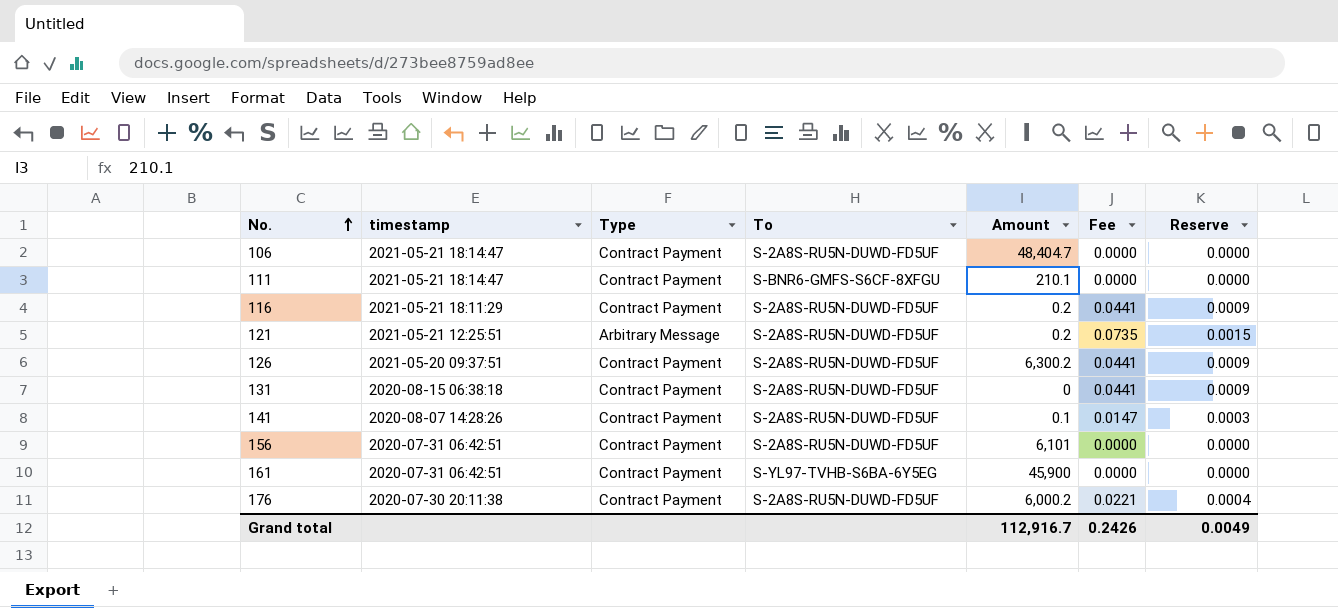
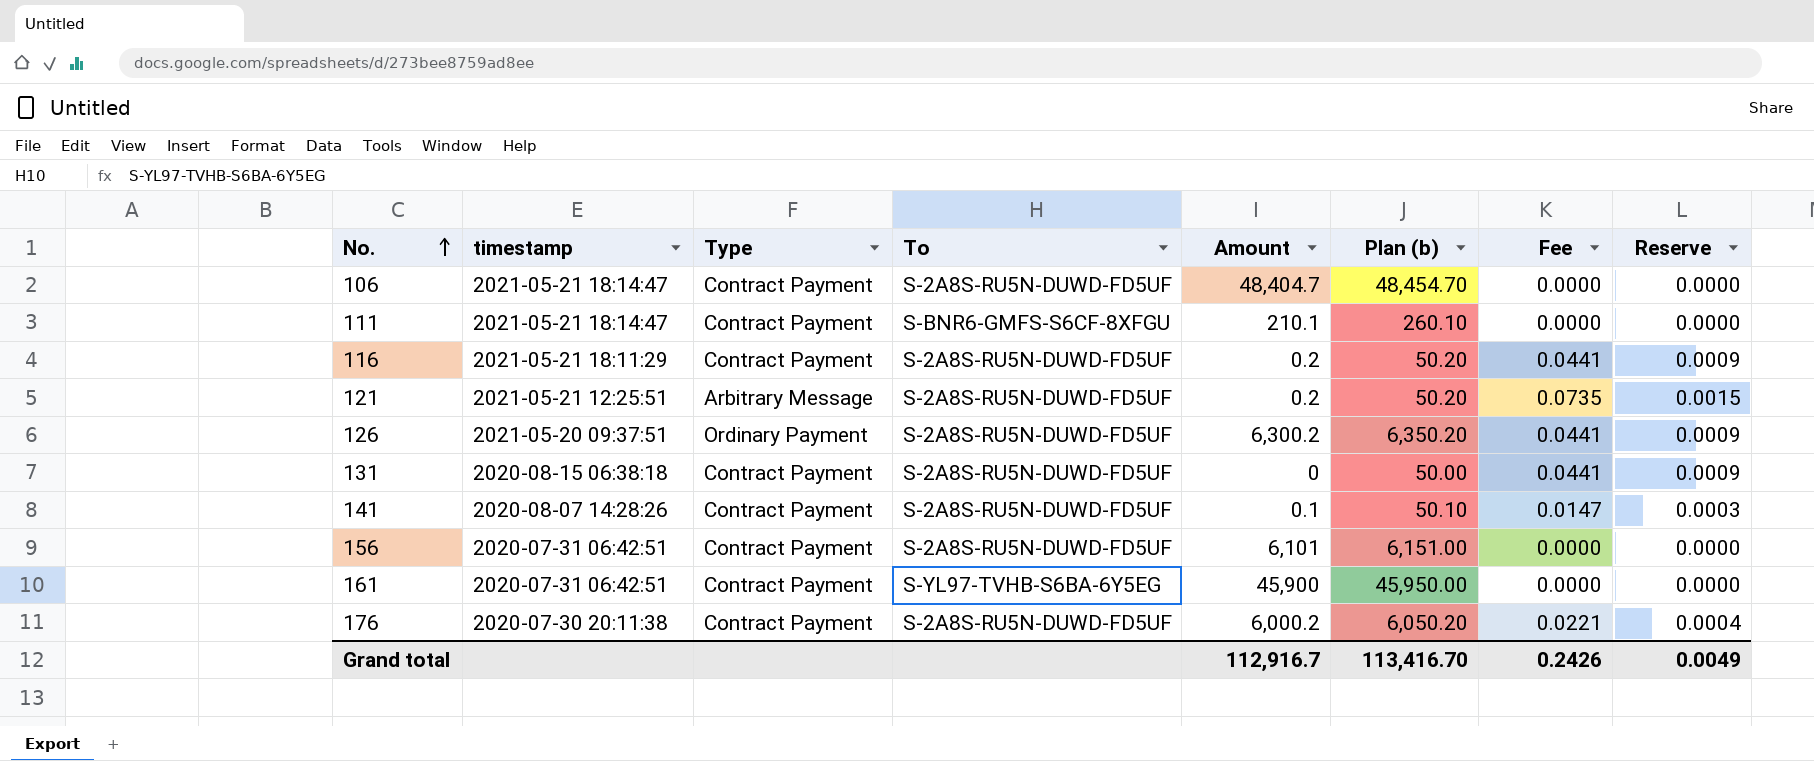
column Plan (b) | formula: none -> [Amount] + 50
126 | Type: Contract Payment -> Ordinary Payment

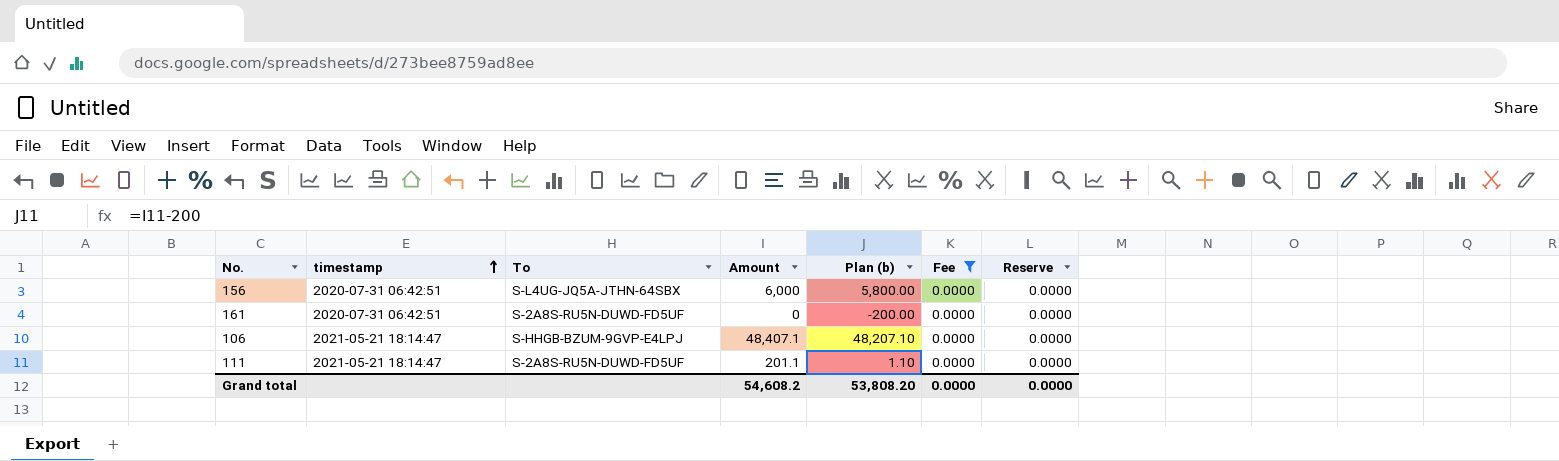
filter: none -> Fee = 0.0000
row order: No. ascending -> timestamp ascending
column Type | position: 3 -> none
column Plan (b) | formula: [Amount] + 50 -> [Amount] - 200
156 | To: S-2A8S-RU5N-DUWD-FD5UF -> S-L4UG-JQ5A-JTHN-64SBX
156 | Amount: 6,101 -> 6,000
161 | To: S-YL97-TVHB-S6BA-6Y5EG -> S-2A8S-RU5N-DUWD-FD5UF
161 | Amount: 45,900 -> 0
106 | To: S-2A8S-RU5N-DUWD-FD5UF -> S-HHGB-BZUM-9GVP-E4LPJ
106 | Amount: 48,404.7 -> 48,407.1
111 | To: S-BNR6-GMFS-S6CF-8XFGU -> S-2A8S-RU5N-DUWD-FD5UF
111 | Amount: 210.1 -> 201.1
Grand total | Amount: 112,916.7 -> 54,608.2
Grand total | Plan (b): 113,416.70 -> 53,808.20
Grand total | Fee: 0.2426 -> 0.0000
Grand total | Reserve: 0.0049 -> 0.0000

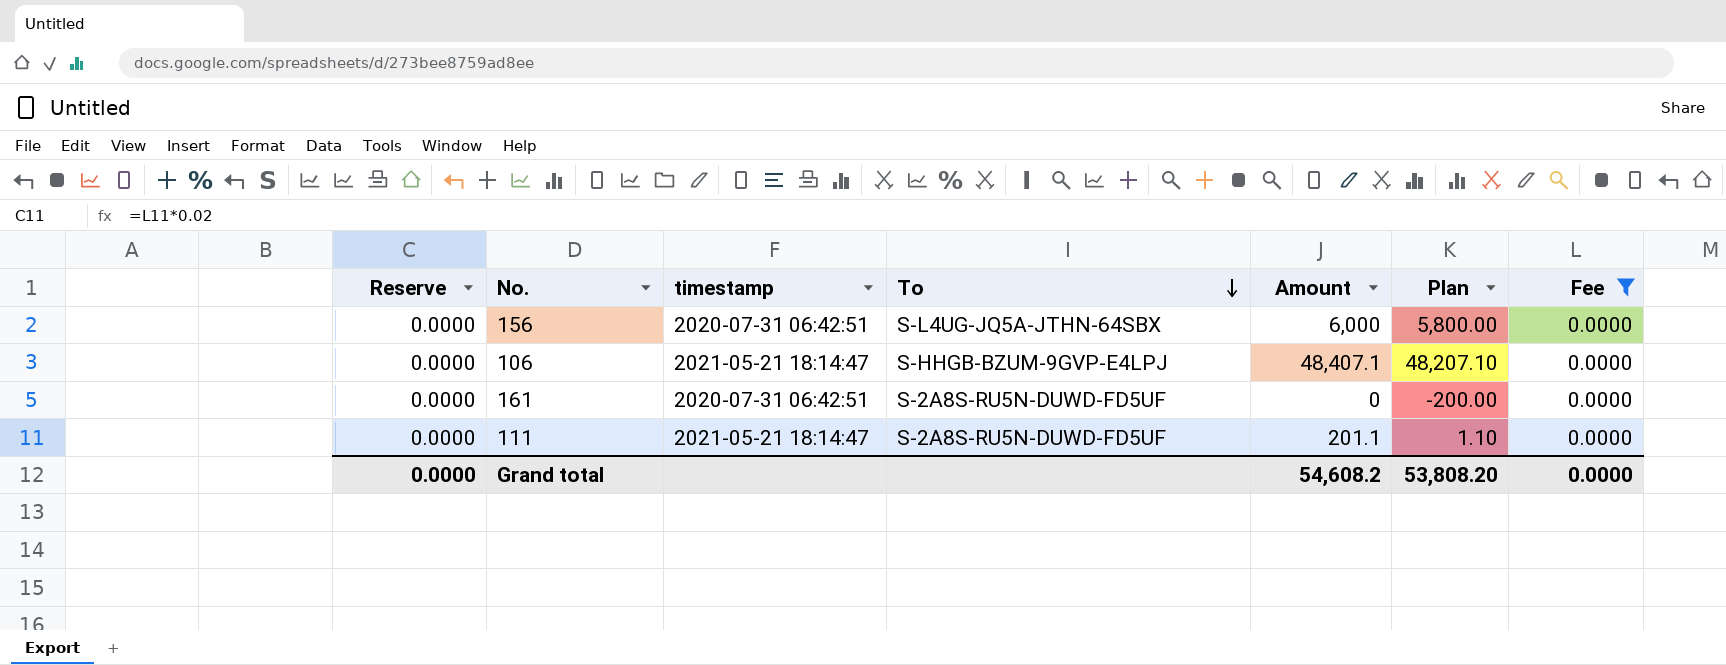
row order: timestamp ascending -> To descending
column Reserve | position: 7 -> 1
column name: Plan (b) -> Plan

